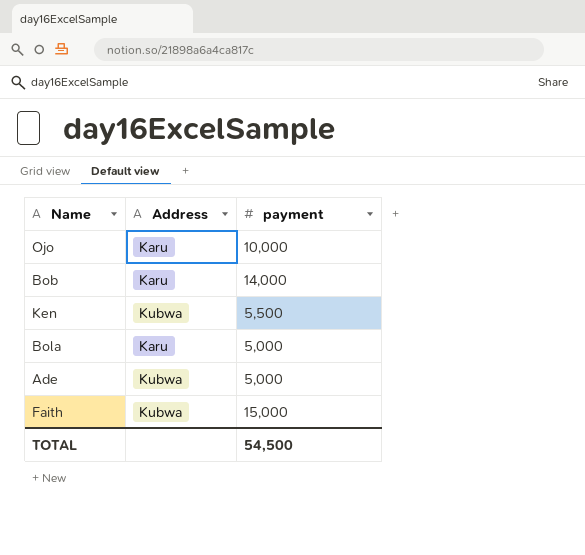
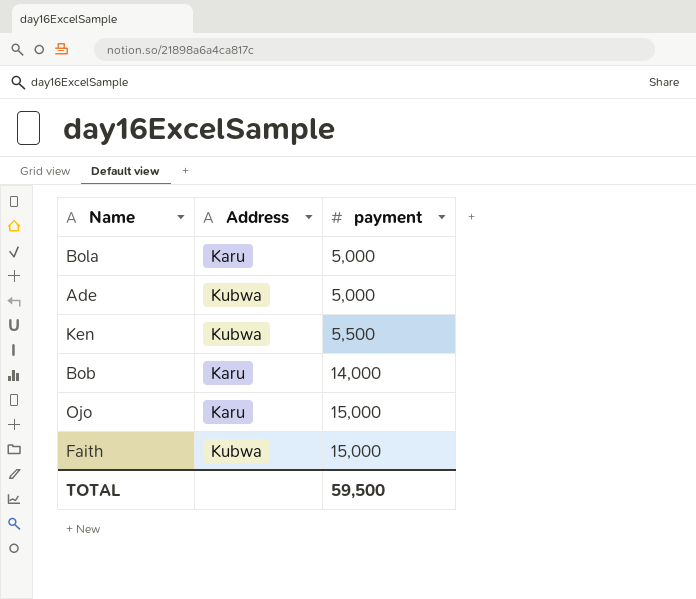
row order: none -> payment ascending
Ojo | payment: 10,000 -> 15,000
TOTAL | payment: 54,500 -> 59,500

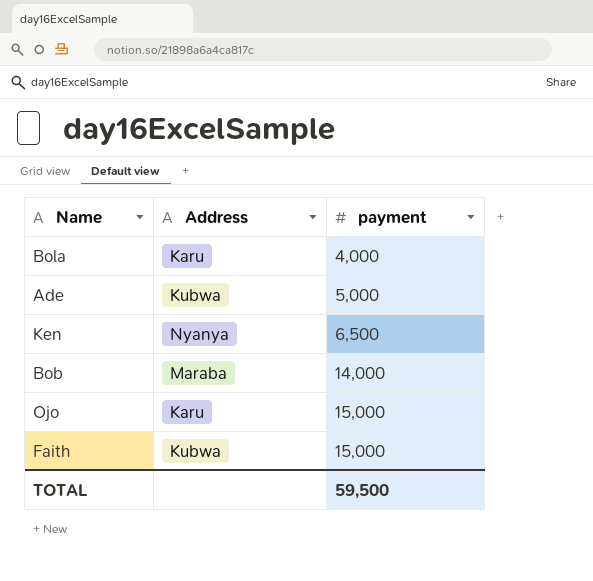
Bola | payment: 5,000 -> 4,000
Ken | Address: Kubwa -> Nyanya
Ken | payment: 5,500 -> 6,500
Bob | Address: Karu -> Maraba

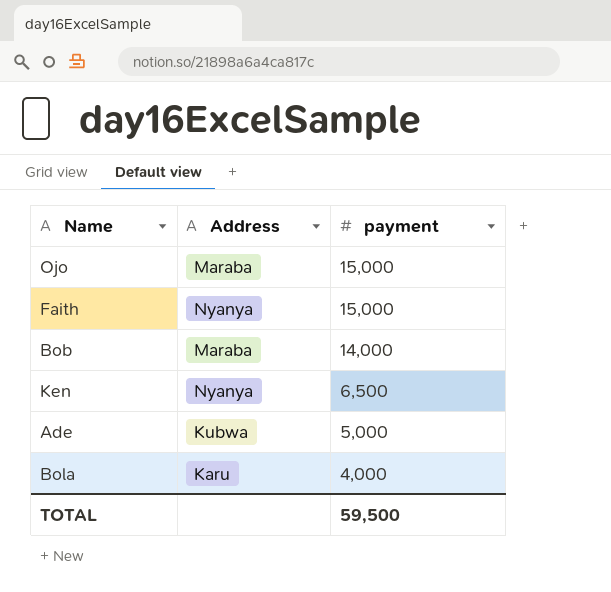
row order: payment ascending -> payment descending
Ojo | Address: Karu -> Maraba
Faith | Address: Kubwa -> Nyanya

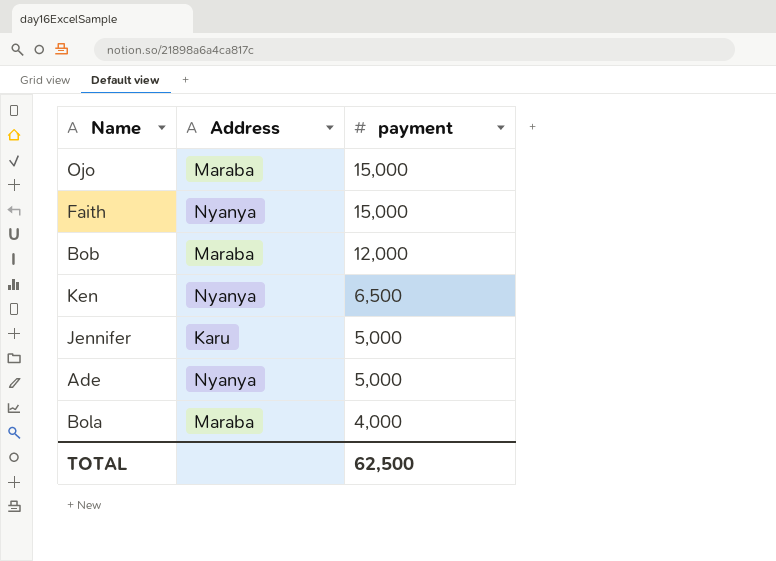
Bob | payment: 14,000 -> 12,000
row Jennifer: none -> Karu | 5,000
Ade | Address: Kubwa -> Nyanya
Bola | Address: Karu -> Maraba
TOTAL | payment: 59,500 -> 62,500

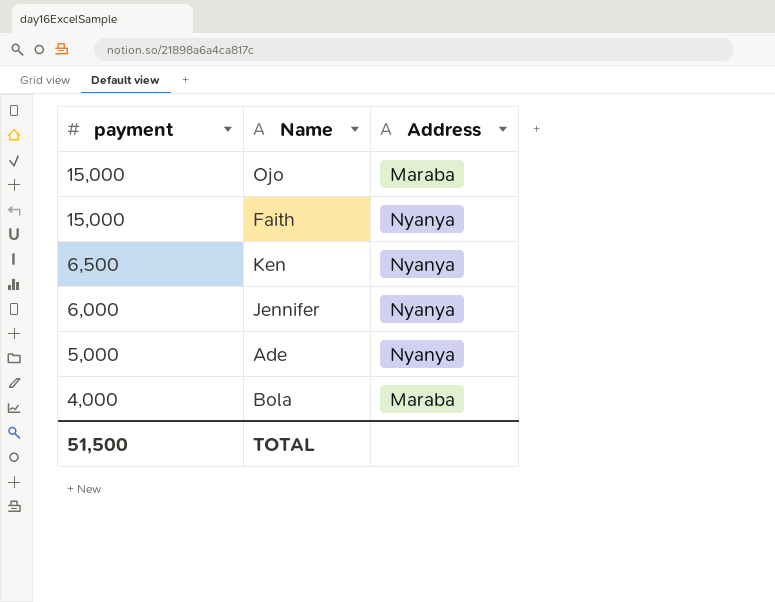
column payment | position: 3 -> 1
row Bob: Maraba | 12,000 -> none
Jennifer | payment: 5,000 -> 6,000
Jennifer | Address: Karu -> Nyanya
TOTAL | payment: 62,500 -> 51,500

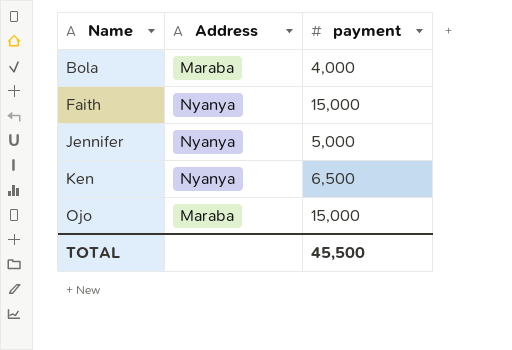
row order: payment descending -> Name ascending
column payment | position: 1 -> 3
row Ade: 5,000 | Nyanya -> none
Jennifer | payment: 6,000 -> 5,000
TOTAL | payment: 51,500 -> 45,500

